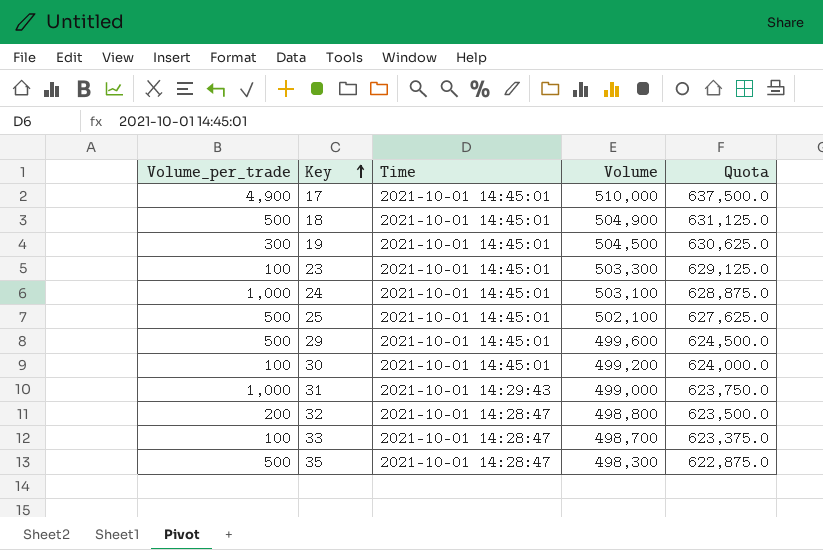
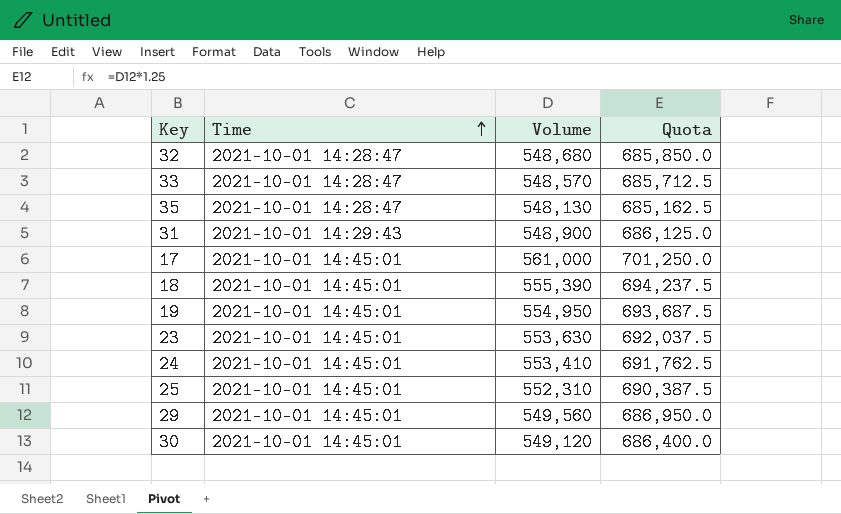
row order: Key ascending -> Time ascending
column Volume_per_trade | position: 1 -> none
32 | Volume: 498,800 -> 548,680
32 | Quota: 623,500.0 -> 685,850.0
33 | Volume: 498,700 -> 548,570
33 | Quota: 623,375.0 -> 685,712.5
35 | Volume: 498,300 -> 548,130
35 | Quota: 622,875.0 -> 685,162.5
31 | Volume: 499,000 -> 548,900
31 | Quota: 623,750.0 -> 686,125.0
17 | Volume: 510,000 -> 561,000
17 | Quota: 637,500.0 -> 701,250.0
18 | Volume: 504,900 -> 555,390
18 | Quota: 631,125.0 -> 694,237.5
19 | Volume: 504,500 -> 554,950
19 | Quota: 630,625.0 -> 693,687.5
23 | Volume: 503,300 -> 553,630
23 | Quota: 629,125.0 -> 692,037.5
24 | Volume: 503,100 -> 553,410
24 | Quota: 628,875.0 -> 691,762.5
25 | Volume: 502,100 -> 552,310
25 | Quota: 627,625.0 -> 690,387.5
29 | Volume: 499,600 -> 549,560
29 | Quota: 624,500.0 -> 686,950.0
30 | Volume: 499,200 -> 549,120
30 | Quota: 624,000.0 -> 686,400.0

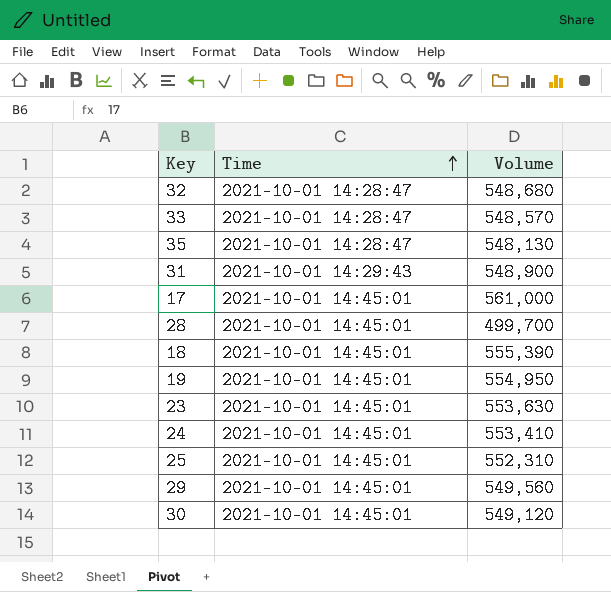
column Quota | formula: [Volume] * 1.25 -> none
row 28: none -> 2021-10-01 14:45:01 | 499,700

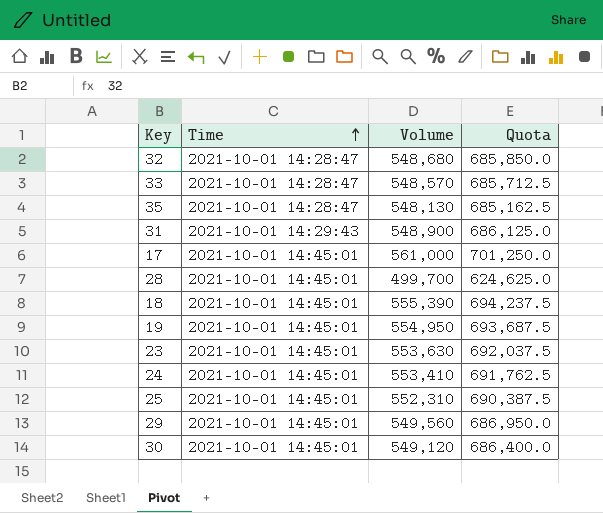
column Quota | formula: none -> [Volume] * 1.25

